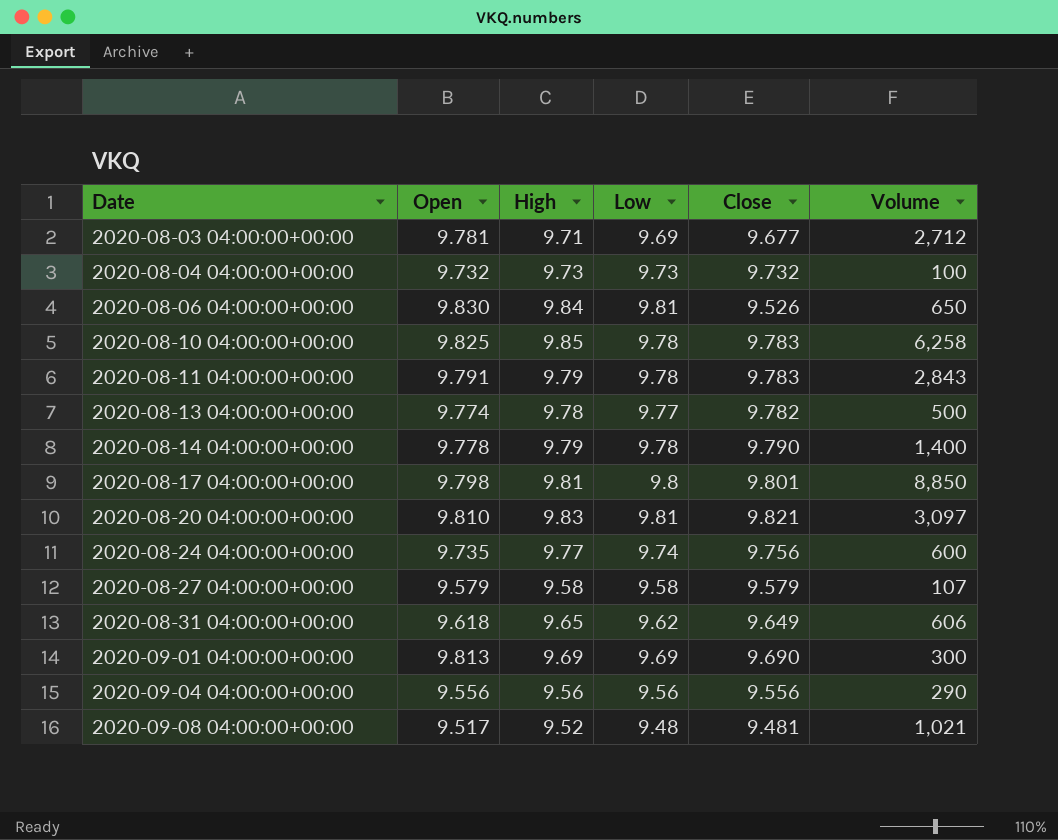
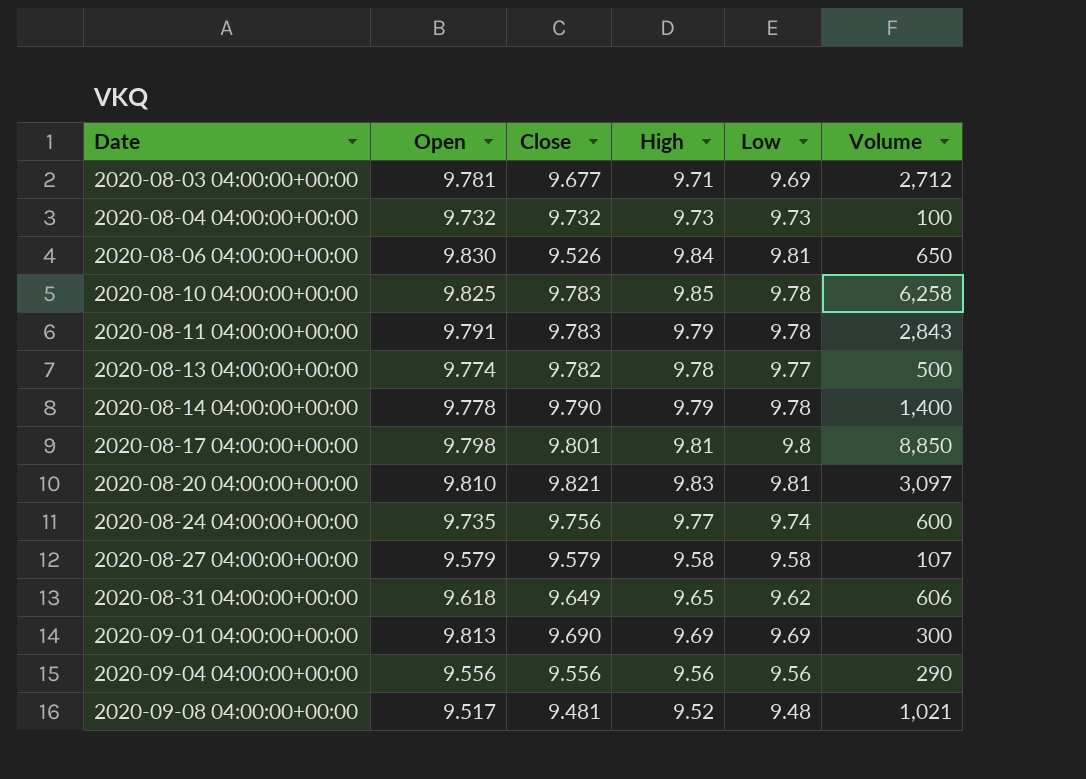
column Close | position: 5 -> 3

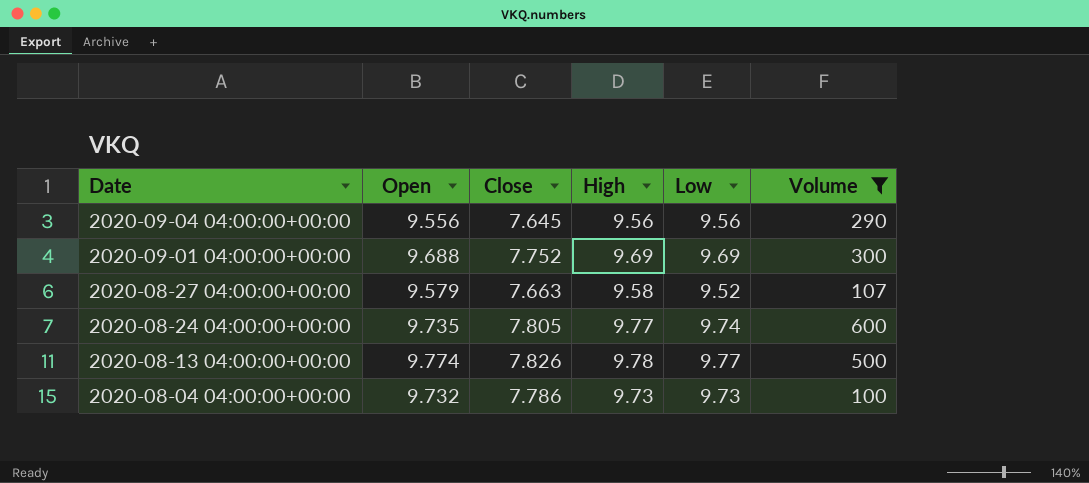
filter: none -> Volume <= 600
row order: Date ascending -> Date descending
2020-09-04 04:00:00+00:00 | Close: 9.556 -> 7.645
2020-09-01 04:00:00+00:00 | Open: 9.813 -> 9.688
2020-09-01 04:00:00+00:00 | Close: 9.690 -> 7.752
2020-08-27 04:00:00+00:00 | Close: 9.579 -> 7.663
2020-08-27 04:00:00+00:00 | Low: 9.58 -> 9.52
2020-08-24 04:00:00+00:00 | Close: 9.756 -> 7.805
2020-08-13 04:00:00+00:00 | Close: 9.782 -> 7.826
2020-08-04 04:00:00+00:00 | Close: 9.732 -> 7.786

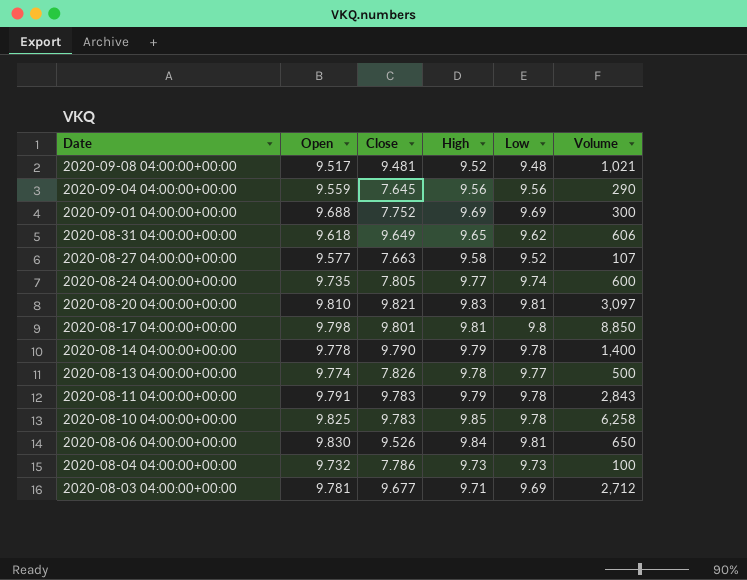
filter: Volume <= 600 -> none
2020-09-04 04:00:00+00:00 | Open: 9.556 -> 9.559
2020-08-27 04:00:00+00:00 | Open: 9.579 -> 9.577

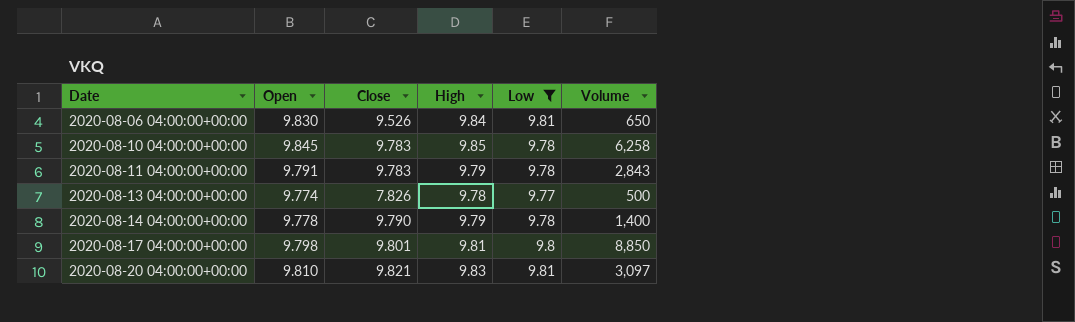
filter: none -> Low >= 9.77
row order: Date descending -> Date ascending
2020-08-10 04:00:00+00:00 | Open: 9.825 -> 9.845

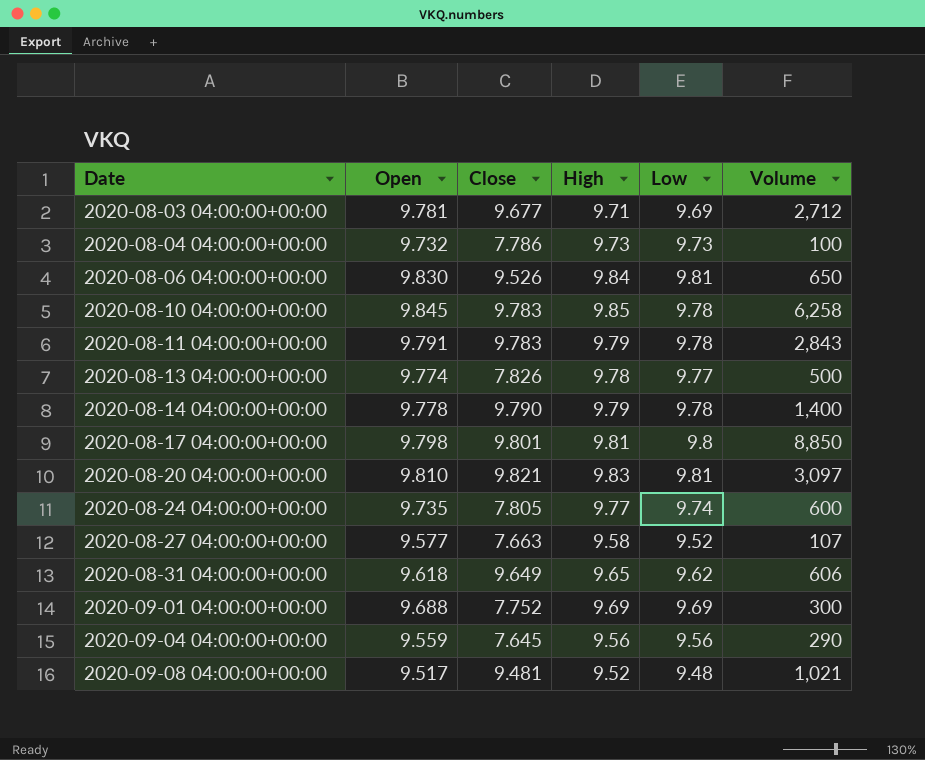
filter: Low >= 9.77 -> none

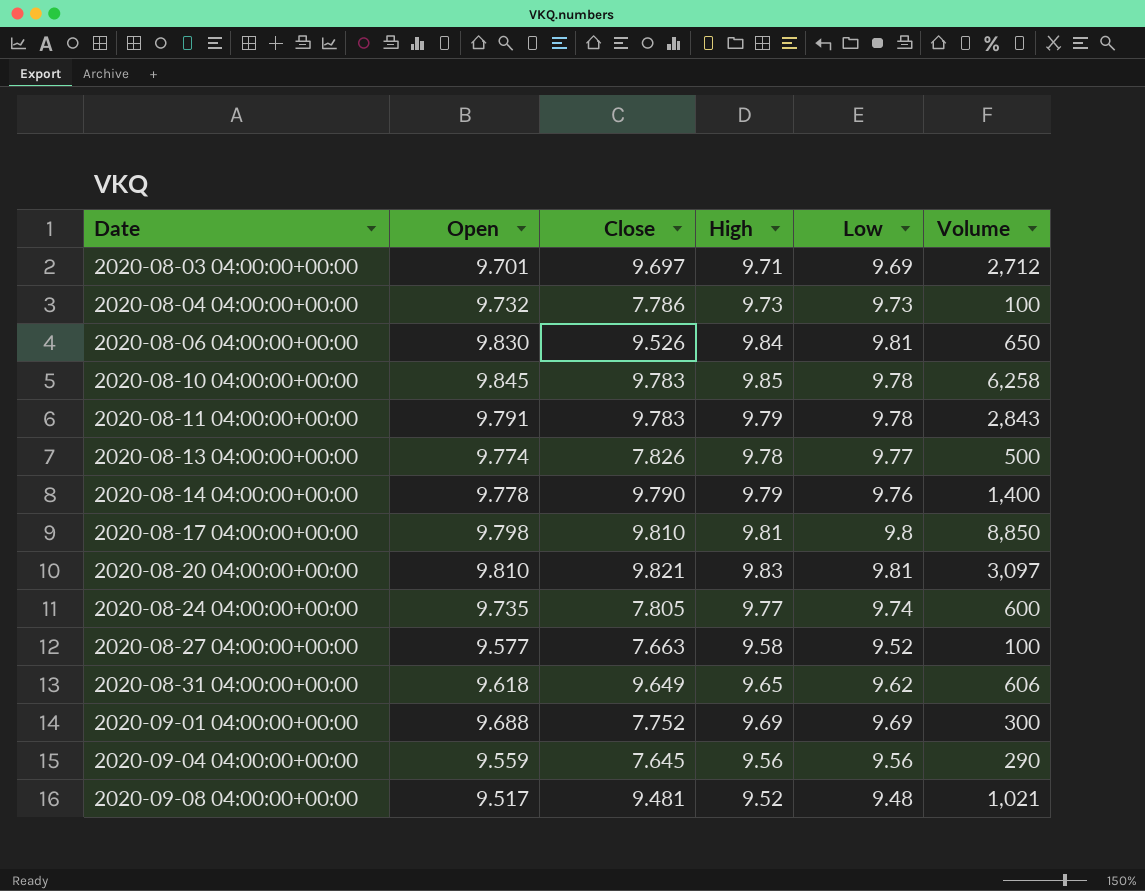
2020-08-03 04:00:00+00:00 | Open: 9.781 -> 9.701
2020-08-03 04:00:00+00:00 | Close: 9.677 -> 9.697
2020-08-14 04:00:00+00:00 | Low: 9.78 -> 9.76
2020-08-17 04:00:00+00:00 | Close: 9.801 -> 9.810
2020-08-27 04:00:00+00:00 | Volume: 107 -> 100

